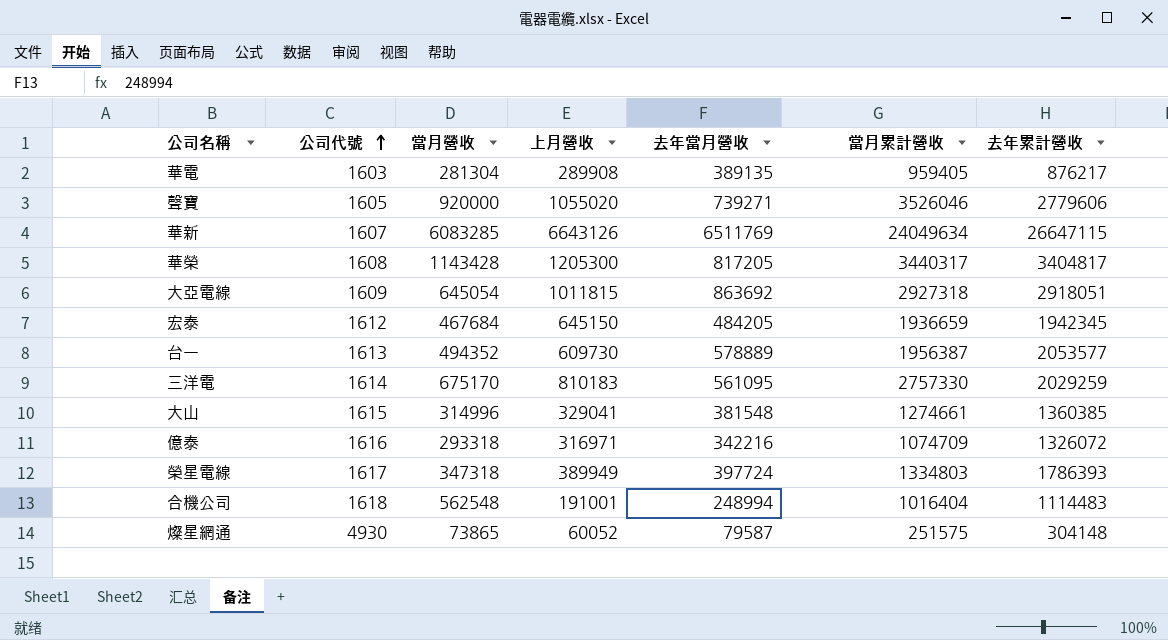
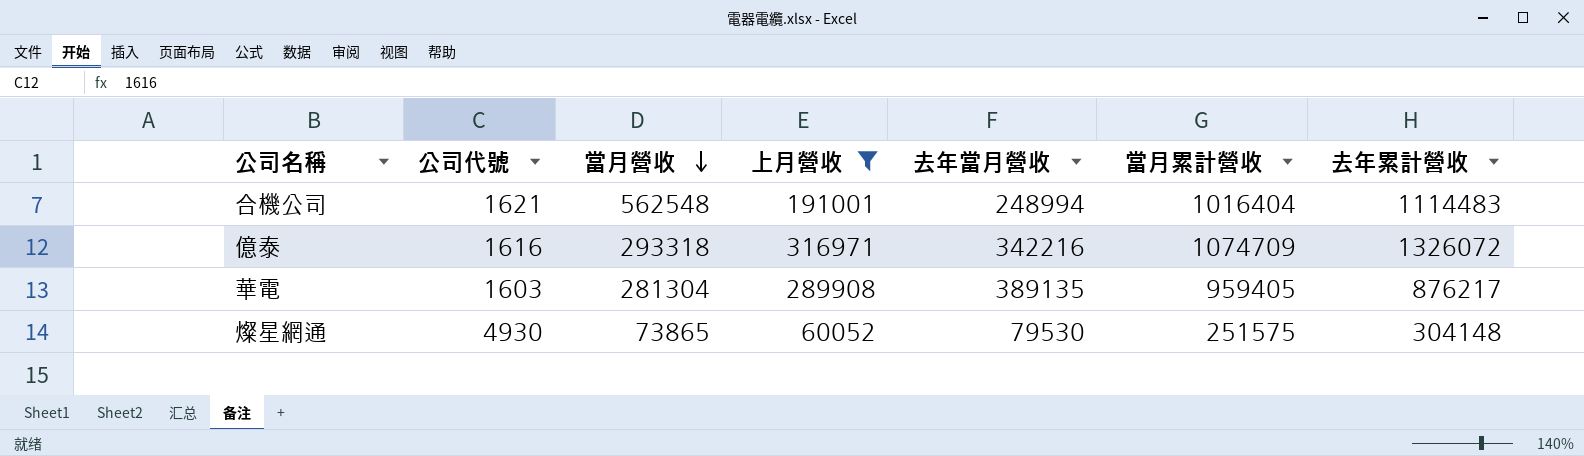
filter: none -> 上月營收 <= 316971
row order: 公司代號 ascending -> 當月營收 descending
合機公司 | 公司代號: 1618 -> 1621
燦星網通 | 去年當月營收: 79587 -> 79530

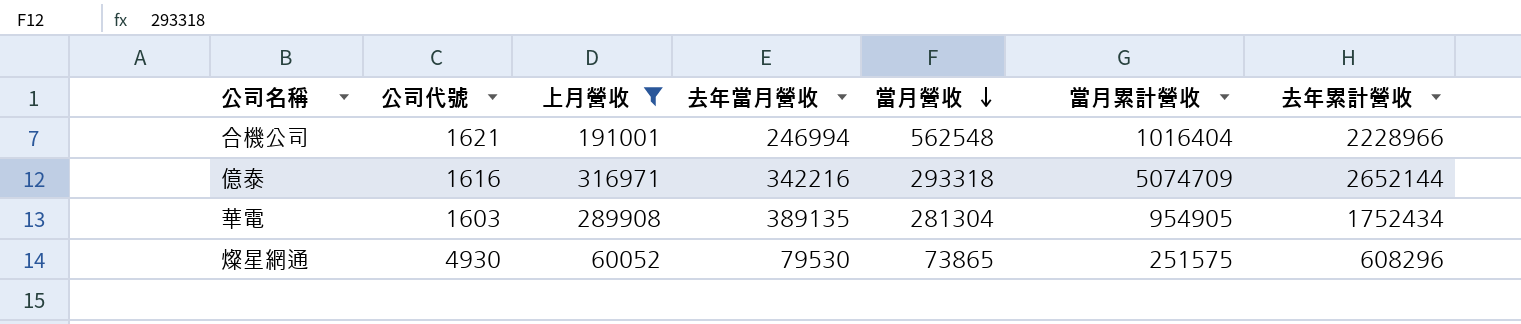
column 當月營收 | position: 3 -> 5
合機公司 | 去年當月營收: 248994 -> 246994
合機公司 | 去年累計營收: 1114483 -> 2228966
億泰 | 當月累計營收: 1074709 -> 5074709
億泰 | 去年累計營收: 1326072 -> 2652144
華電 | 當月累計營收: 959405 -> 954905
華電 | 去年累計營收: 876217 -> 1752434
燦星網通 | 去年累計營收: 304148 -> 608296

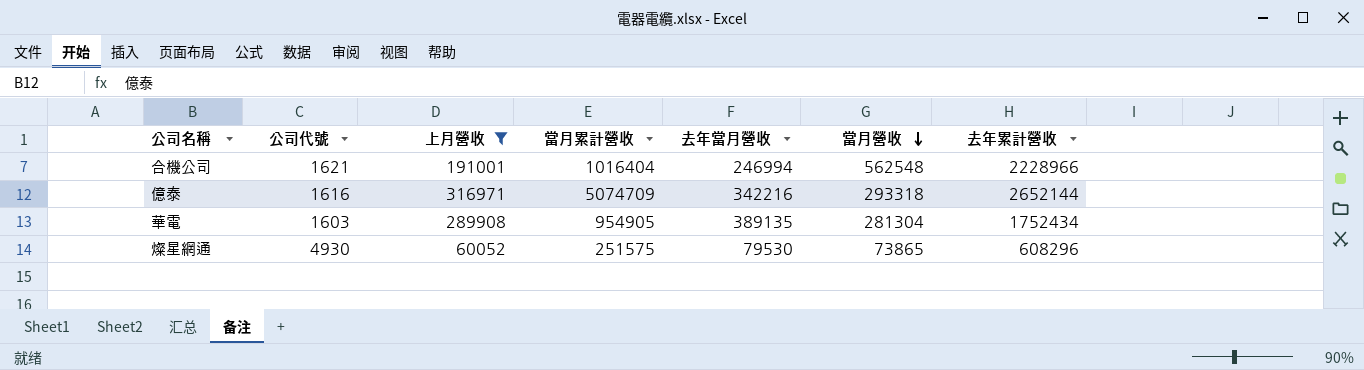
column 當月累計營收 | position: 6 -> 4

